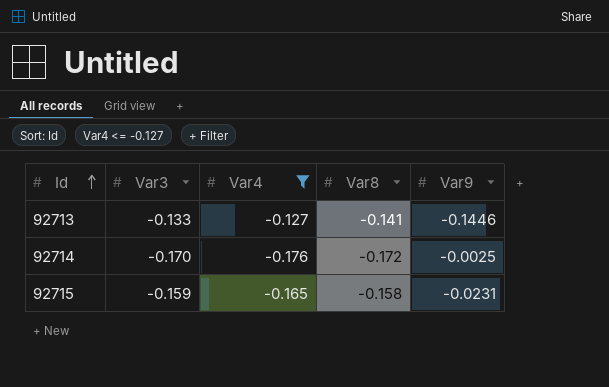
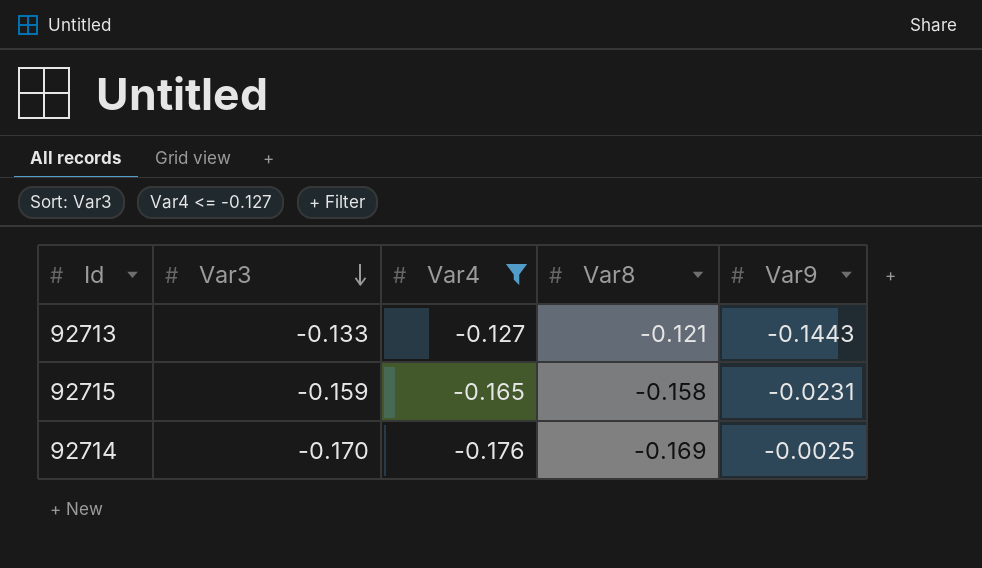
row order: Id ascending -> Var3 descending
92713 | Var8: -0.141 -> -0.121
92713 | Var9: -0.1446 -> -0.1443
92714 | Var8: -0.172 -> -0.169

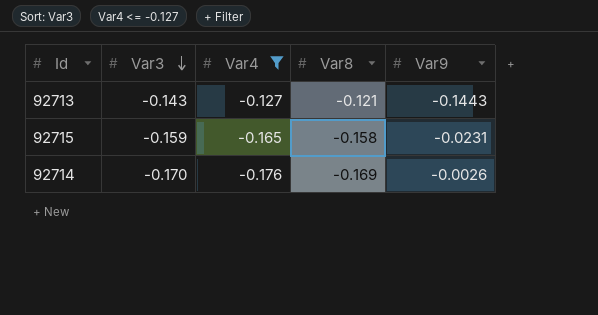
92713 | Var3: -0.133 -> -0.143
92714 | Var9: -0.0025 -> -0.0026

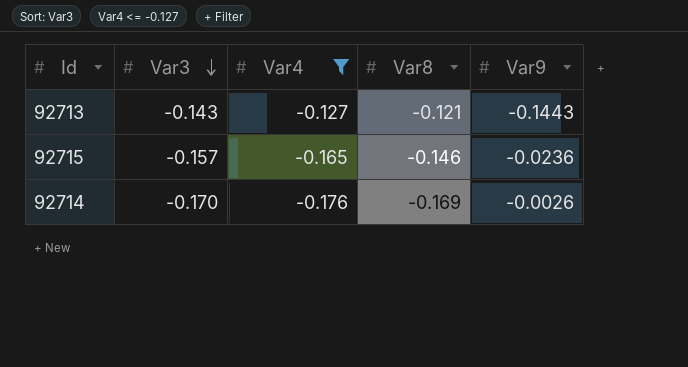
92715 | Var3: -0.159 -> -0.157
92715 | Var8: -0.158 -> -0.146
92715 | Var9: -0.0231 -> -0.0236

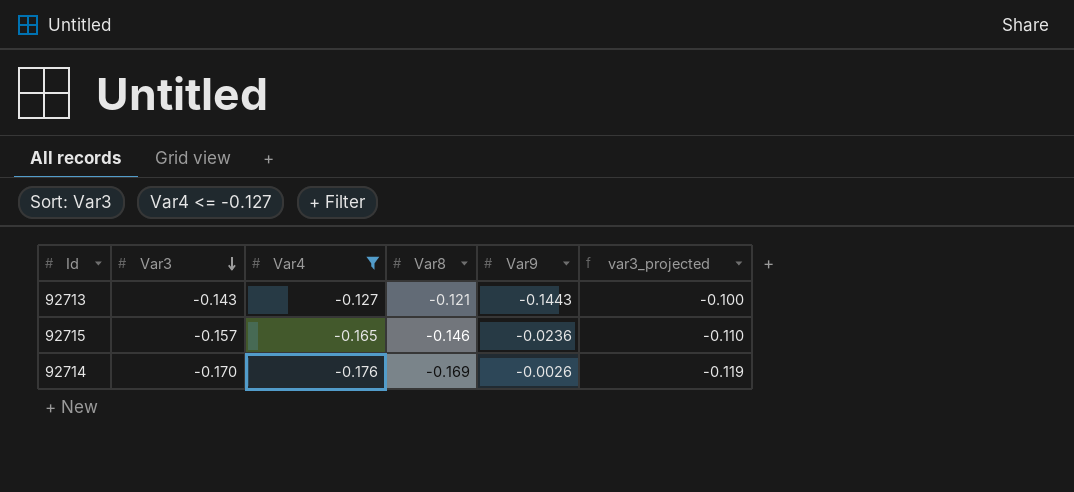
column var3_projected | formula: none -> [Var3] * 0.7

